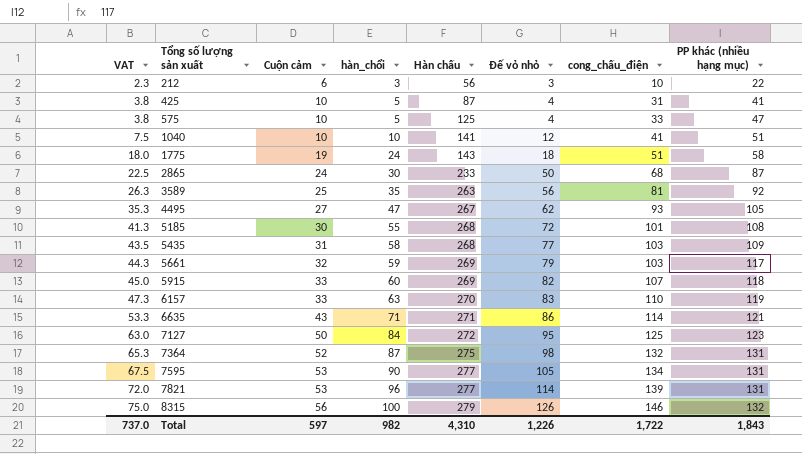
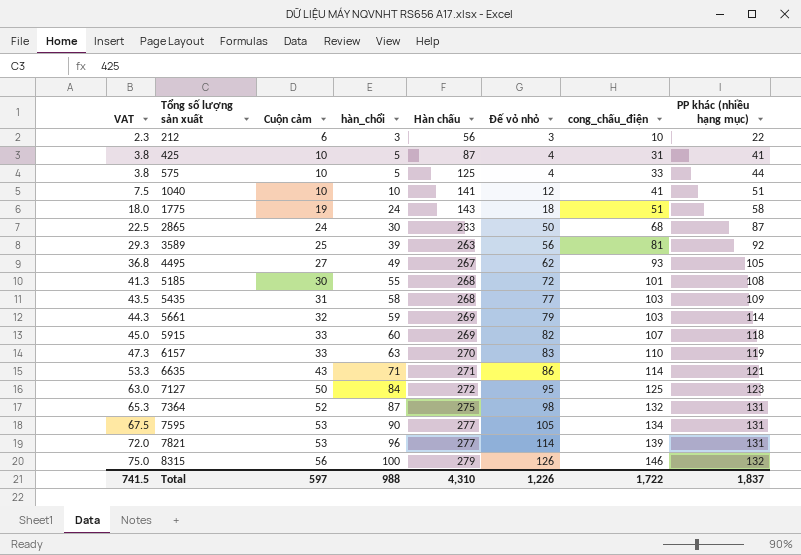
575 | PP khác (nhiều hạng mục): 47 -> 44
3589 | VAT: 26.3 -> 29.3
3589 | hàn_chổi: 35 -> 39
4495 | VAT: 35.3 -> 36.8
4495 | hàn_chổi: 47 -> 49
5661 | PP khác (nhiều hạng mục): 117 -> 114
Total | VAT: 737.0 -> 741.5
Total | hàn_chổi: 982 -> 988
Total | PP khác (nhiều hạng mục): 1,843 -> 1,837

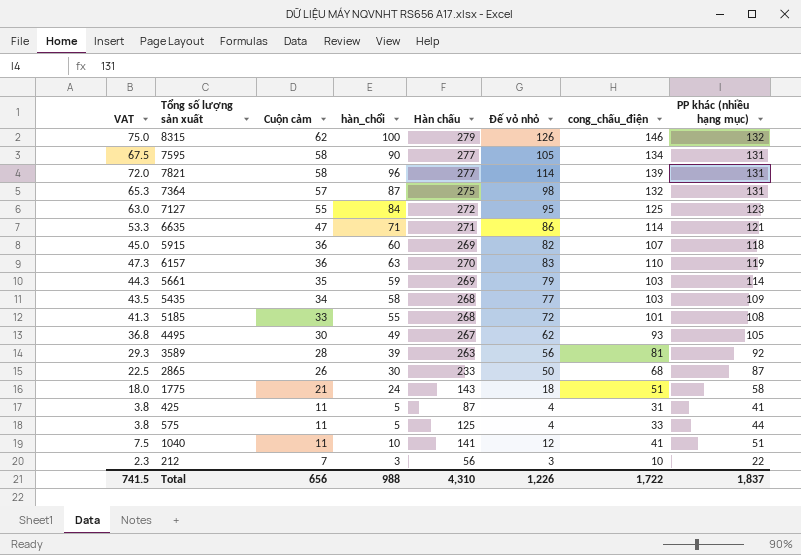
row order: VAT ascending -> Cuộn cảm descending
8315 | Cuộn cảm: 56 -> 62
7595 | Cuộn cảm: 53 -> 58
7821 | Cuộn cảm: 53 -> 58
7364 | Cuộn cảm: 52 -> 57
7127 | Cuộn cảm: 50 -> 55
6635 | Cuộn cảm: 43 -> 47
5915 | Cuộn cảm: 33 -> 36
6157 | Cuộn cảm: 33 -> 36
5661 | Cuộn cảm: 32 -> 35
5435 | Cuộn cảm: 31 -> 34
5185 | Cuộn cảm: 30 -> 33
4495 | Cuộn cảm: 27 -> 30
3589 | Cuộn cảm: 25 -> 28
2865 | Cuộn cảm: 24 -> 26
1775 | Cuộn cảm: 19 -> 21
425 | Cuộn cảm: 10 -> 11
575 | Cuộn cảm: 10 -> 11
1040 | Cuộn cảm: 10 -> 11
212 | Cuộn cảm: 6 -> 7
Total | Cuộn cảm: 597 -> 656

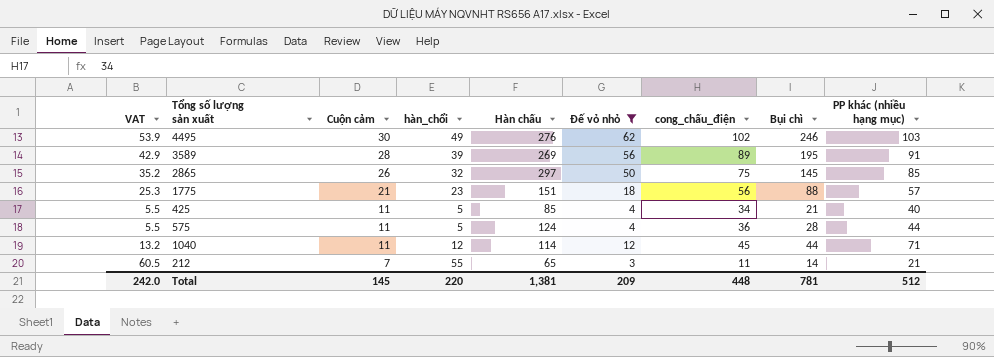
filter: none -> Đế vỏ nhỏ <= 62
column VAT | formula: [hàn_chổi] * 0.75 -> [hàn_chổi] * 1.1
column Bụi chì | position: none -> 8
4495 | Hàn chấu: 267 -> 276
4495 | cong_chấu_điện: 93 -> 102
4495 | PP khác (nhiều hạng mục): 105 -> 103
3589 | Hàn chấu: 263 -> 269
3589 | cong_chấu_điện: 81 -> 89
3589 | PP khác (nhiều hạng mục): 92 -> 91
2865 | hàn_chổi: 30 -> 32
2865 | Hàn chấu: 233 -> 297
2865 | cong_chấu_điện: 68 -> 75
2865 | PP khác (nhiều hạng mục): 87 -> 85
1775 | hàn_chổi: 24 -> 23
1775 | Hàn chấu: 143 -> 151
1775 | cong_chấu_điện: 51 -> 56
1775 | PP khác (nhiều hạng mục): 58 -> 57
425 | Hàn chấu: 87 -> 85
425 | cong_chấu_điện: 31 -> 34
425 | PP khác (nhiều hạng mục): 41 -> 40
575 | Hàn chấu: 125 -> 124
575 | cong_chấu_điện: 33 -> 36
1040 | hàn_chổi: 10 -> 12
1040 | Hàn chấu: 141 -> 114
1040 | cong_chấu_điện: 41 -> 45
1040 | PP khác (nhiều hạng mục): 51 -> 71
212 | hàn_chổi: 3 -> 55
212 | Hàn chấu: 56 -> 65
212 | cong_chấu_điện: 10 -> 11
212 | PP khác (nhiều hạng mục): 22 -> 21
Total | VAT: 741.5 -> 242.0
Total | Cuộn cảm: 656 -> 145
Total | hàn_chổi: 988 -> 220
Total | Hàn chấu: 4,310 -> 1,381
Total | Đế vỏ nhỏ: 1,226 -> 209
Total | cong_chấu_điện: 1,722 -> 448
Total | PP khác (nhiều hạng mục): 1,837 -> 512

